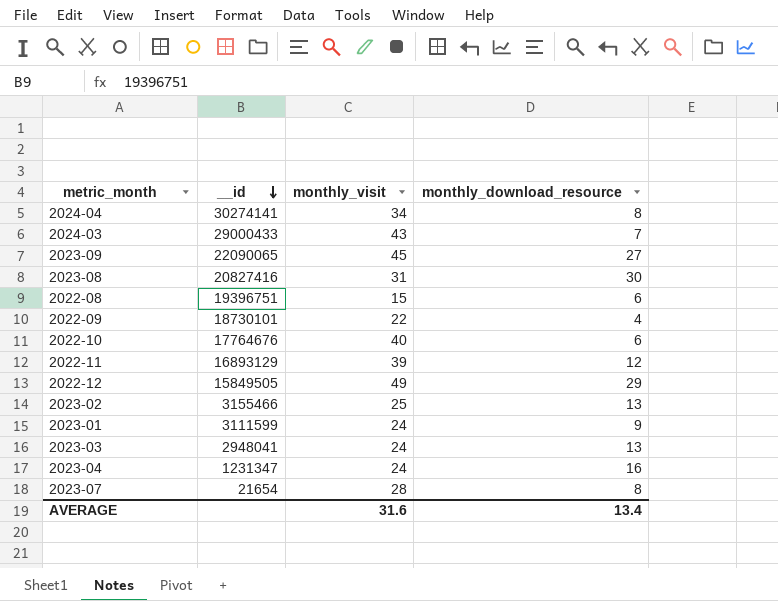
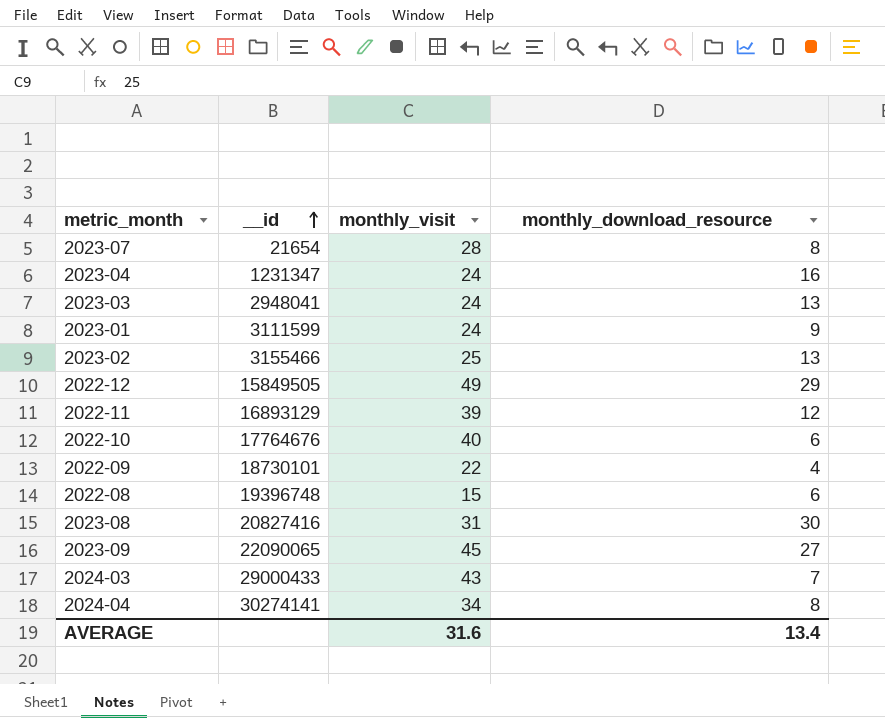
row order: __id descending -> __id ascending
2022-08 | __id: 19396751 -> 19396748

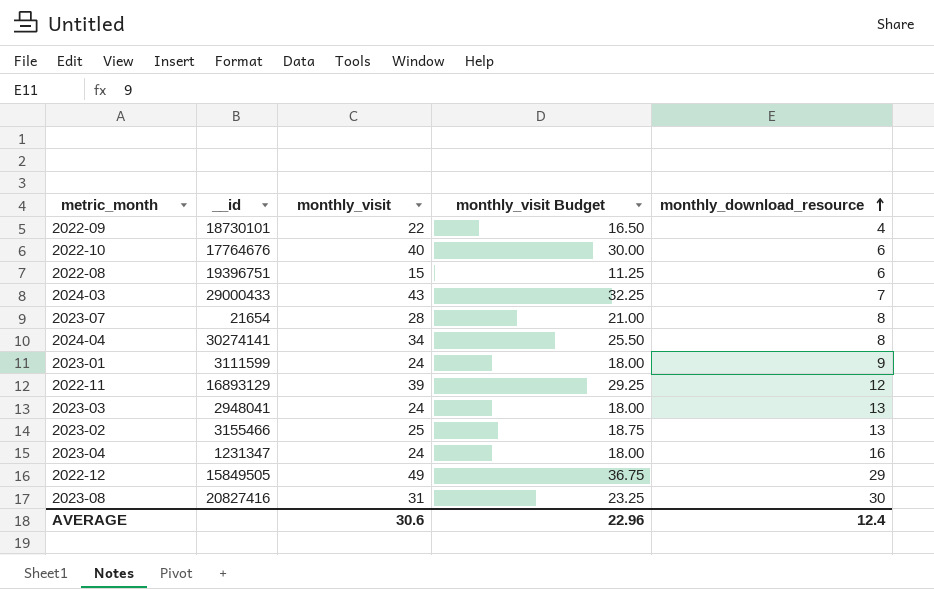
row order: __id ascending -> monthly_download_resource ascending
column monthly_visit Budget | formula: none -> [monthly_visit] * 0.75
row 2023-09: 22090065 | 45 | 27 -> none
2022-08 | __id: 19396748 -> 19396751
AVERAGE | monthly_visit: 31.6 -> 30.6
AVERAGE | monthly_download_resource: 13.4 -> 12.4

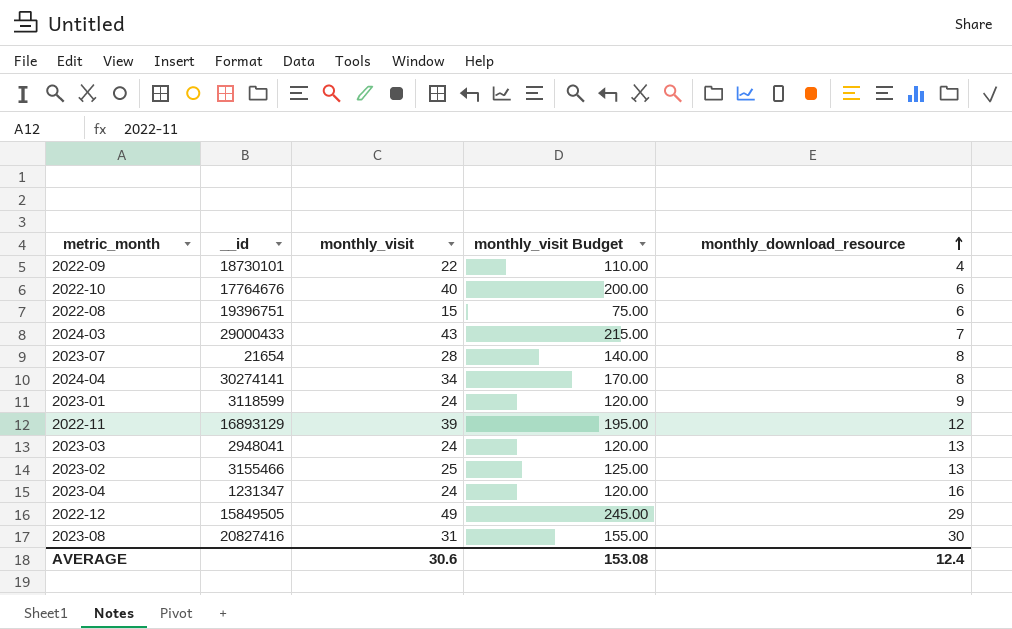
column monthly_visit Budget | formula: [monthly_visit] * 0.75 -> [monthly_visit] * 5
2023-01 | __id: 3111599 -> 3118599
AVERAGE | monthly_visit Budget: 22.96 -> 153.08

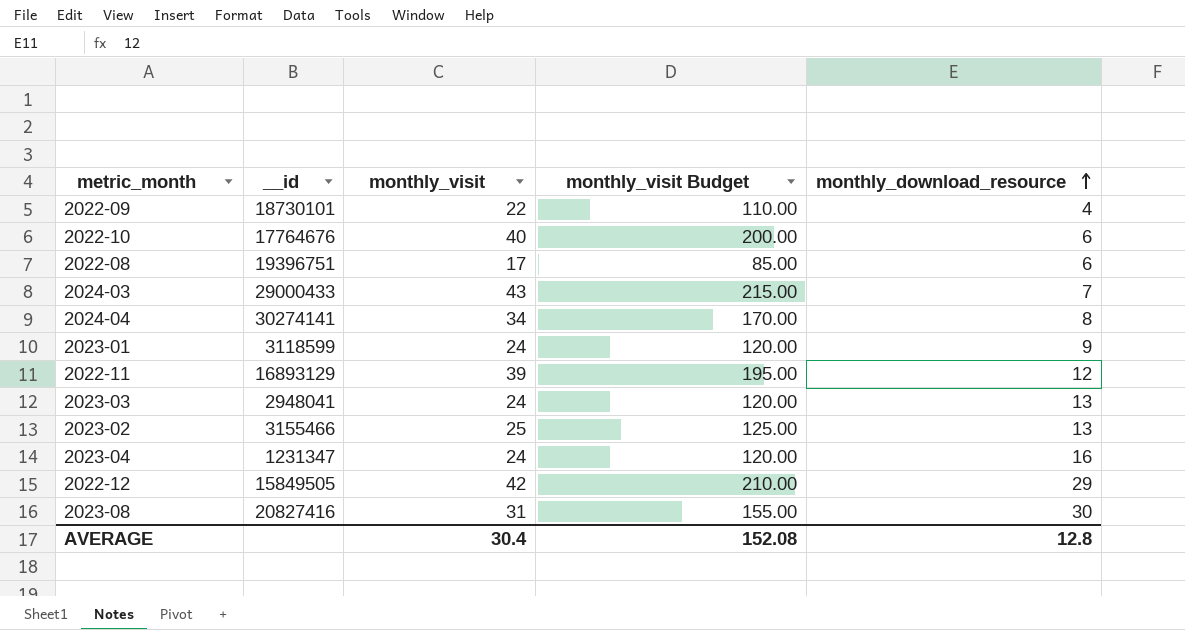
row 2023-07: 21654 | 28 | 140.00 | 8 -> none
2022-08 | monthly_visit: 15 -> 17
2022-08 | monthly_visit Budget: 75.00 -> 85.00
2022-12 | monthly_visit: 49 -> 42
2022-12 | monthly_visit Budget: 245.00 -> 210.00
AVERAGE | monthly_visit: 30.6 -> 30.4
AVERAGE | monthly_visit Budget: 153.08 -> 152.08
AVERAGE | monthly_download_resource: 12.4 -> 12.8

